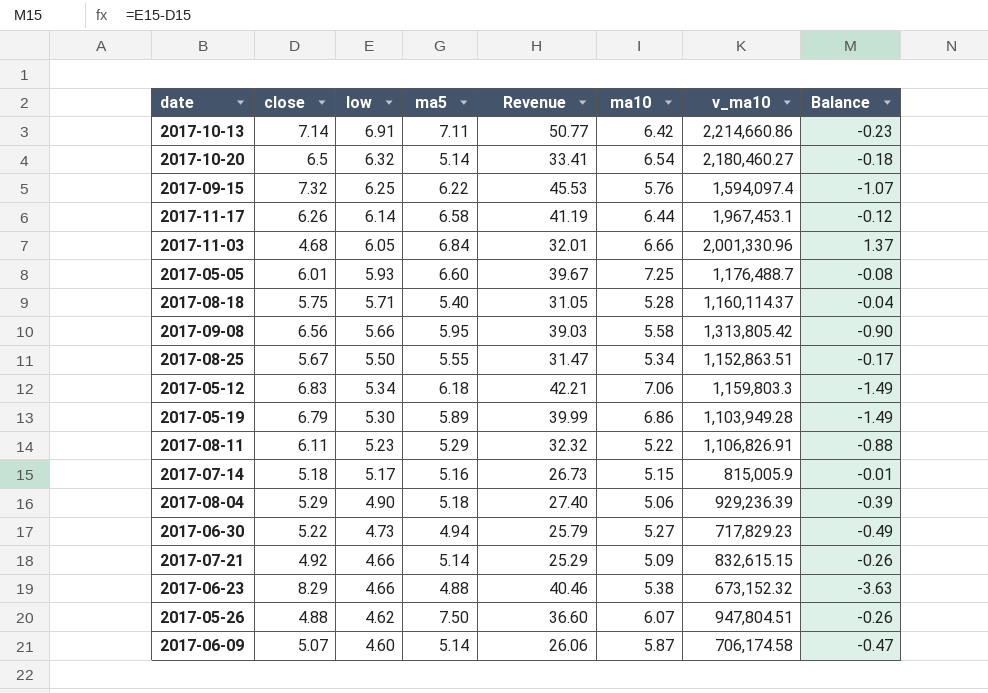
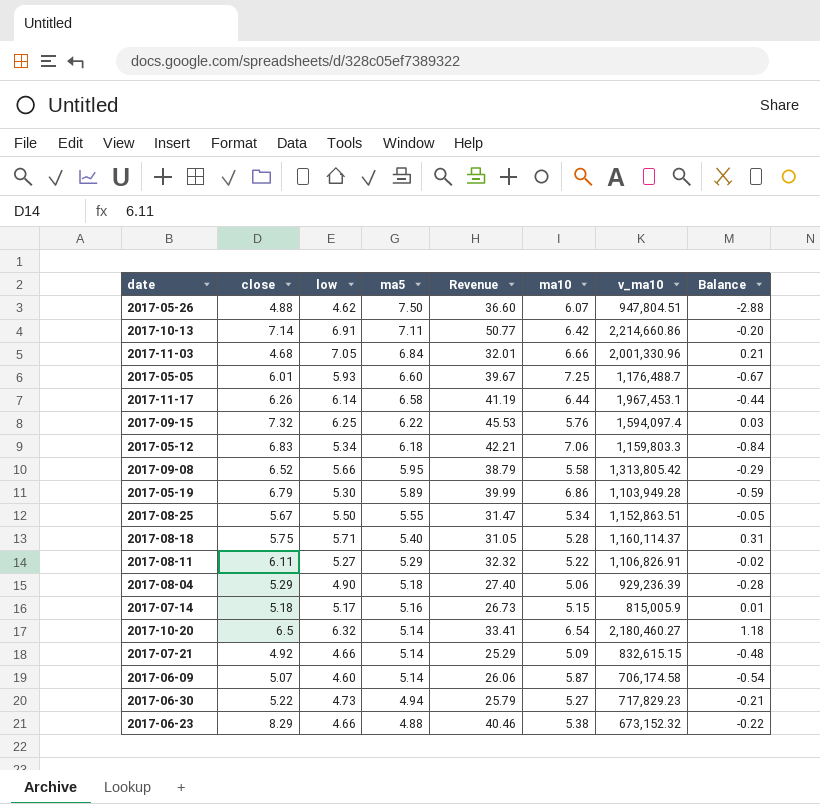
row order: low descending -> ma5 descending
column Balance | formula: [low] - [close] -> [low] - [ma5]
2017-11-03 | low: 6.05 -> 7.05
2017-09-08 | close: 6.56 -> 6.52
2017-09-08 | Revenue: 39.03 -> 38.79
2017-08-11 | low: 5.23 -> 5.27

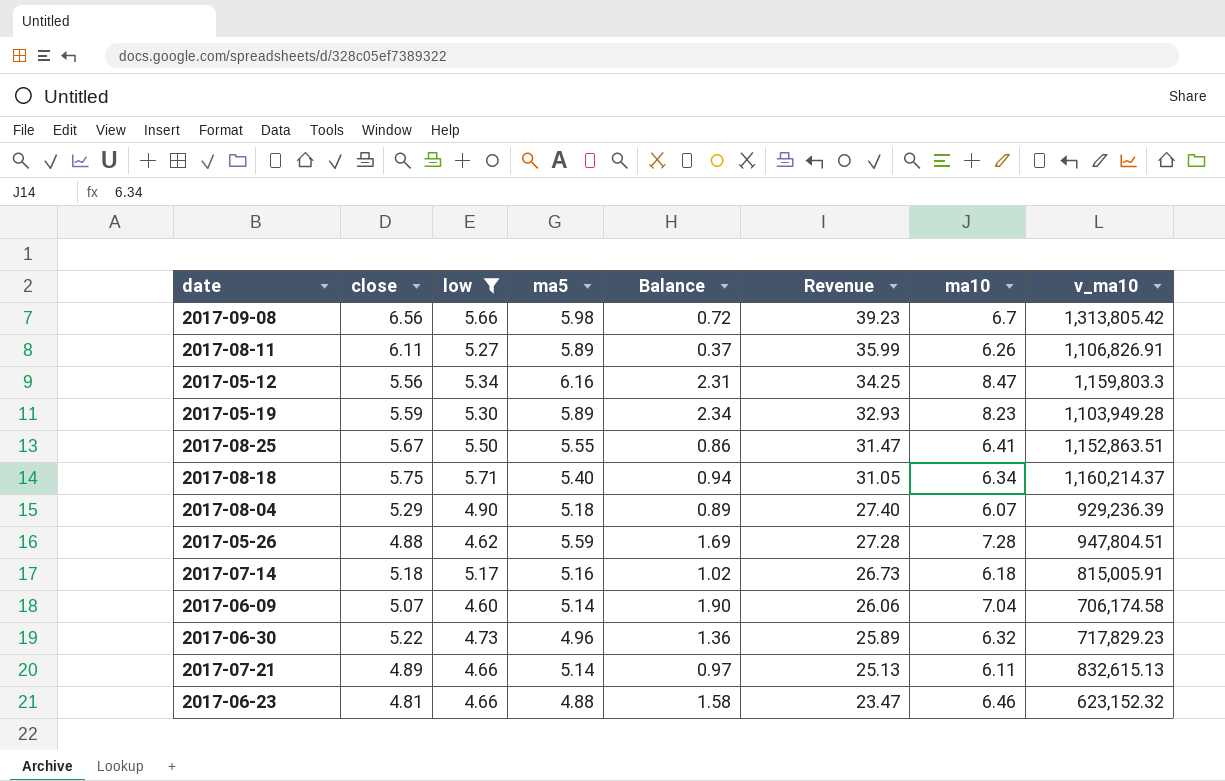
filter: none -> low <= 5.71
row order: ma5 descending -> Revenue descending
column Balance | formula: [low] - [ma5] -> [ma10] - [ma5]
column Balance | position: 8 -> 5
2017-09-08 | close: 6.52 -> 6.56
2017-09-08 | ma5: 5.95 -> 5.98
2017-09-08 | Revenue: 38.79 -> 39.23
2017-09-08 | ma10: 5.58 -> 6.7
2017-08-11 | ma5: 5.29 -> 5.89
2017-08-11 | Revenue: 32.32 -> 35.99
2017-08-11 | ma10: 5.22 -> 6.26
2017-05-12 | close: 6.83 -> 5.56
2017-05-12 | ma5: 6.18 -> 6.16
2017-05-12 | Revenue: 42.21 -> 34.25
2017-05-12 | ma10: 7.06 -> 8.47
2017-05-19 | close: 6.79 -> 5.59
2017-05-19 | Revenue: 39.99 -> 32.93
2017-05-19 | ma10: 6.86 -> 8.23
2017-08-25 | ma10: 5.34 -> 6.41
2017-08-18 | ma10: 5.28 -> 6.34
2017-08-18 | v_ma10: 1,160,114.37 -> 1,160,214.37
2017-08-04 | ma10: 5.06 -> 6.07
2017-05-26 | ma5: 7.50 -> 5.59
2017-05-26 | Revenue: 36.60 -> 27.28
2017-05-26 | ma10: 6.07 -> 7.28
2017-07-14 | ma10: 5.15 -> 6.18
2017-07-14 | v_ma10: 815,005.9 -> 815,005.91
2017-06-09 | ma10: 5.87 -> 7.04
2017-06-30 | ma5: 4.94 -> 4.96
2017-06-30 | Revenue: 25.79 -> 25.89
2017-06-30 | ma10: 5.27 -> 6.32
2017-07-21 | close: 4.92 -> 4.89
2017-07-21 | Revenue: 25.29 -> 25.13
2017-07-21 | ma10: 5.09 -> 6.11
2017-07-21 | v_ma10: 832,615.15 -> 832,615.13
2017-06-23 | close: 8.29 -> 4.81
2017-06-23 | Revenue: 40.46 -> 23.47
2017-06-23 | ma10: 5.38 -> 6.46
2017-06-23 | v_ma10: 673,152.32 -> 623,152.32

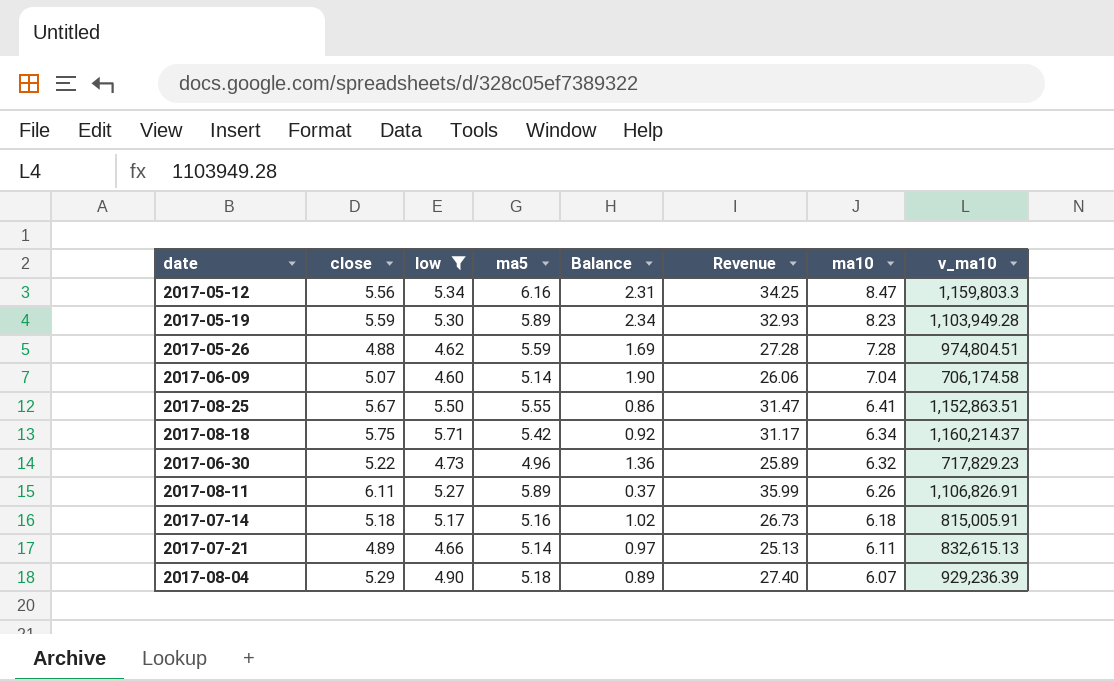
row order: Revenue descending -> ma10 descending
row 2017-09-08: 6.56 | 5.66 | 5.98 | 0.72 | 39.23 | 6.7 | 1,313,805.42 -> none
row 2017-06-23: 4.81 | 4.66 | 4.88 | 1.58 | 23.47 | 6.46 | 623,152.32 -> none
2017-05-26 | v_ma10: 947,804.51 -> 974,804.51
2017-08-18 | ma5: 5.40 -> 5.42
2017-08-18 | Balance: 0.94 -> 0.92
2017-08-18 | Revenue: 31.05 -> 31.17

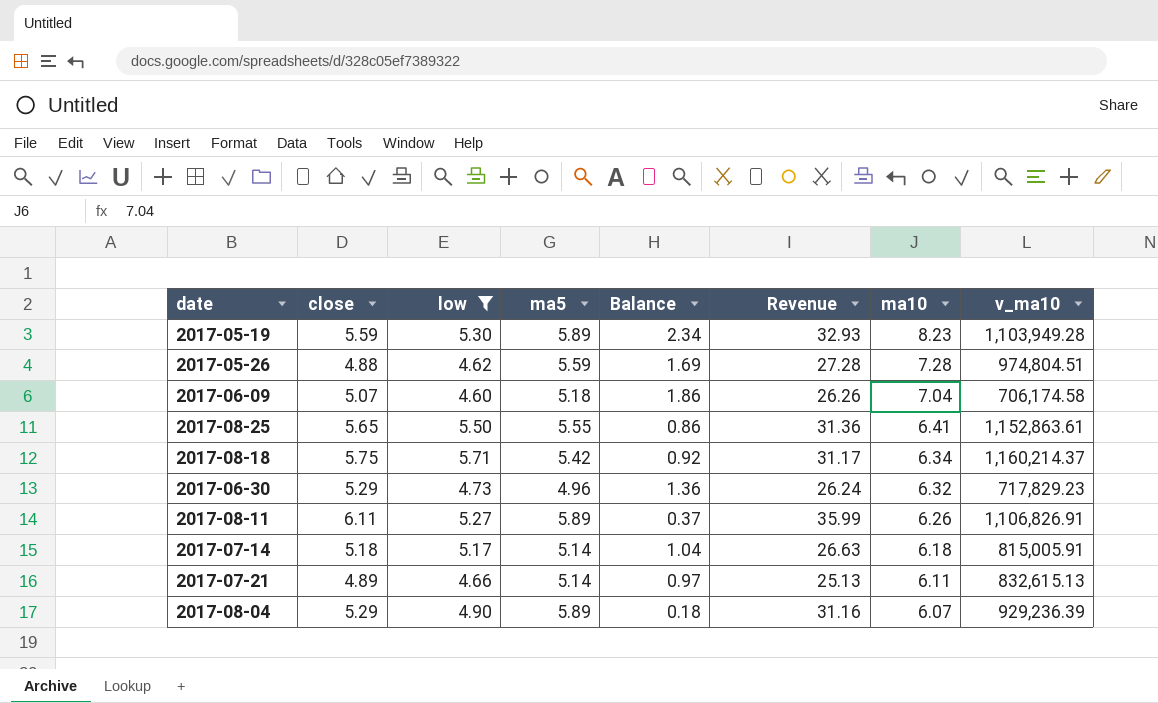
row 2017-05-12: 5.56 | 5.34 | 6.16 | 2.31 | 34.25 | 8.47 | 1,159,803.3 -> none
2017-06-09 | ma5: 5.14 -> 5.18
2017-06-09 | Balance: 1.90 -> 1.86
2017-06-09 | Revenue: 26.06 -> 26.26
2017-08-25 | close: 5.67 -> 5.65
2017-08-25 | Revenue: 31.47 -> 31.36
2017-08-25 | v_ma10: 1,152,863.51 -> 1,152,863.61
2017-06-30 | close: 5.22 -> 5.29
2017-06-30 | Revenue: 25.89 -> 26.24
2017-07-14 | ma5: 5.16 -> 5.14
2017-07-14 | Balance: 1.02 -> 1.04
2017-07-14 | Revenue: 26.73 -> 26.63
2017-08-04 | ma5: 5.18 -> 5.89
2017-08-04 | Balance: 0.89 -> 0.18
2017-08-04 | Revenue: 27.40 -> 31.16

